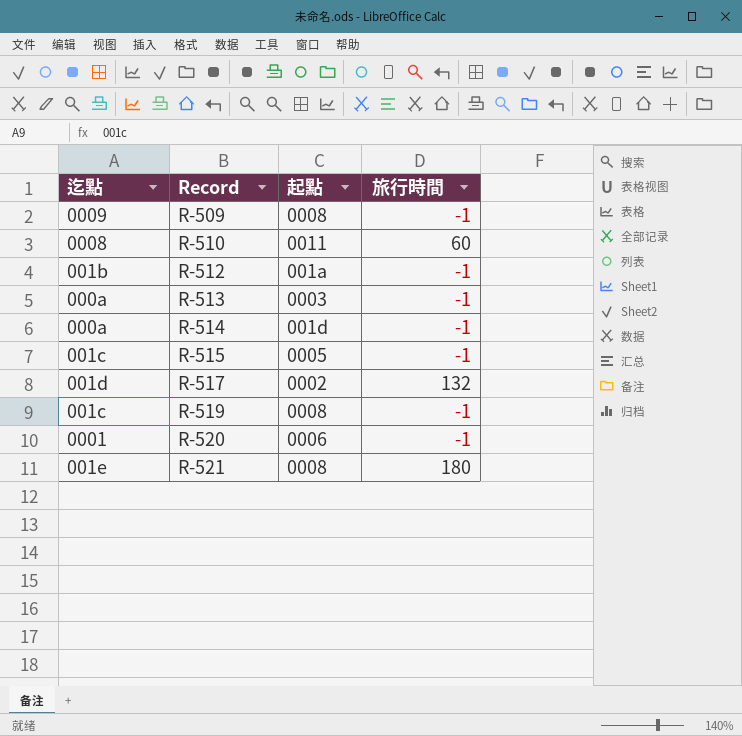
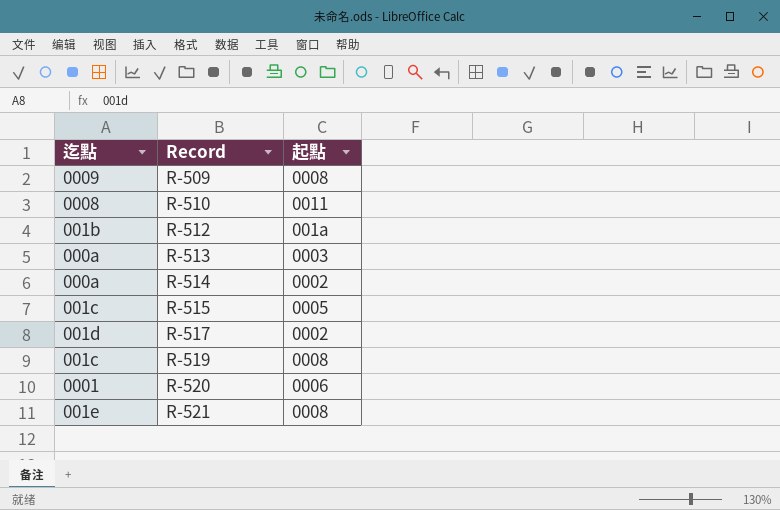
column 旅行時間 | position: 4 -> none
R-514 | 起點: 001d -> 0002

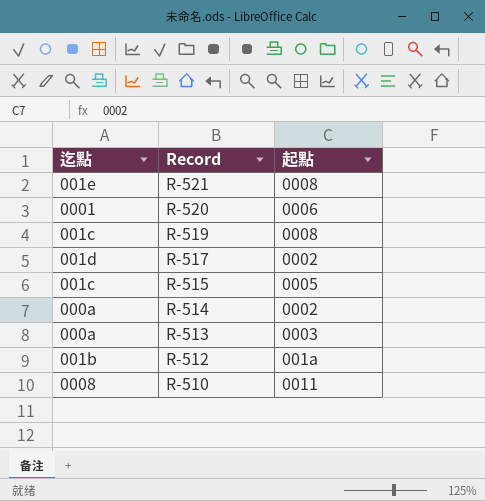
row order: Record ascending -> Record descending
row R-509: 0009 | 0008 -> none

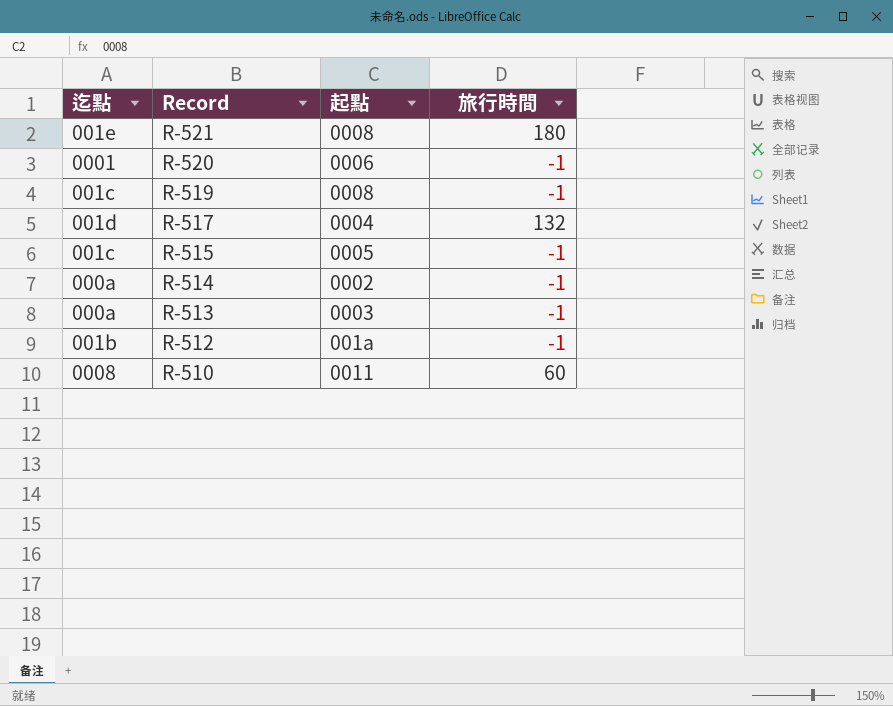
column 旅行時間 | position: none -> 4
R-517 | 起點: 0002 -> 0004

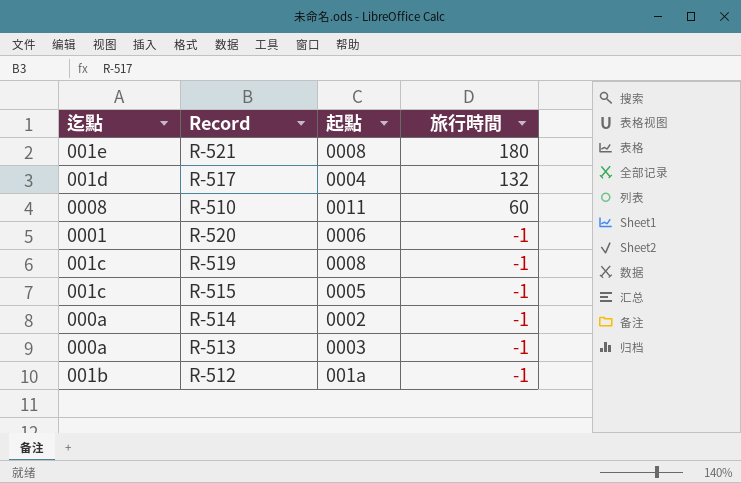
row order: Record descending -> 旅行時間 descending

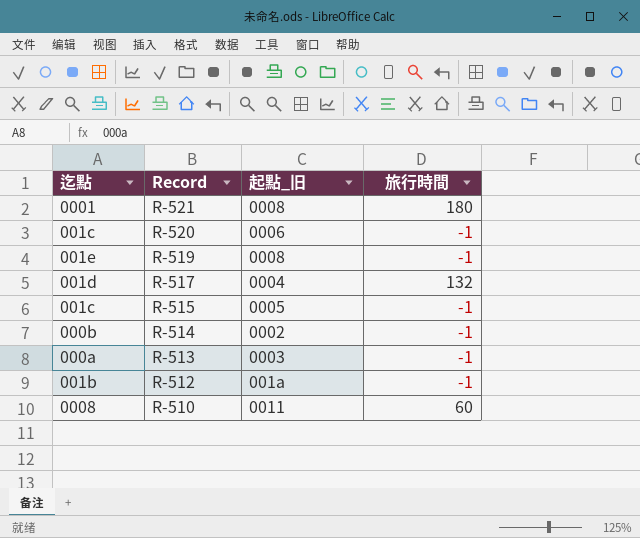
row order: 旅行時間 descending -> Record descending
column name: 起點 -> 起點_旧
R-521 | 迄點: 001e -> 0001
R-520 | 迄點: 0001 -> 001c
R-519 | 迄點: 001c -> 001e
R-514 | 迄點: 000a -> 000b

